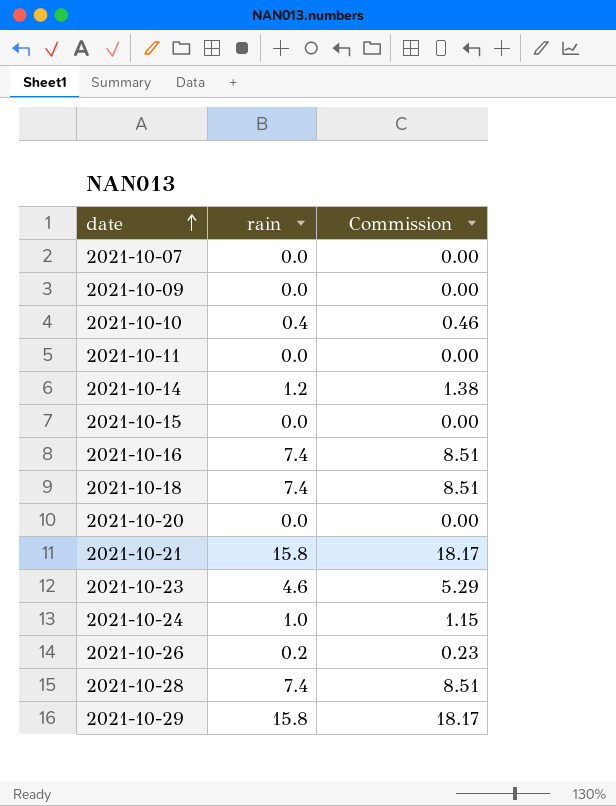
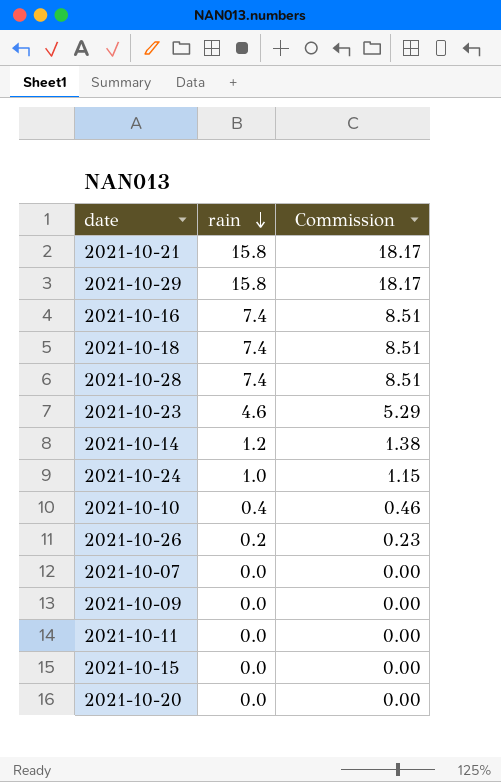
row order: date ascending -> rain descending

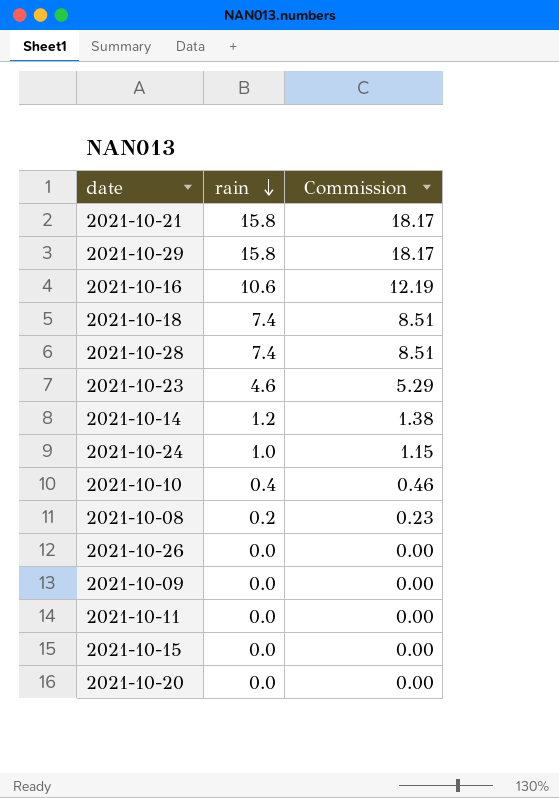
row 2021-10-07: 0.0 | 0.00 -> none
2021-10-16 | rain: 7.4 -> 10.6
2021-10-16 | Commission: 8.51 -> 12.19
row 2021-10-08: none -> 0.2 | 0.23
2021-10-26 | rain: 0.2 -> 0.0
2021-10-26 | Commission: 0.23 -> 0.00

